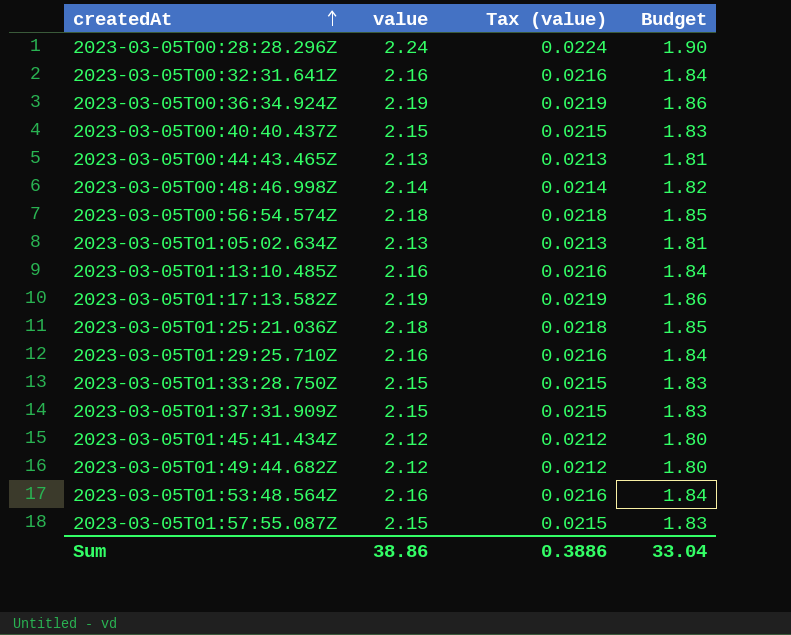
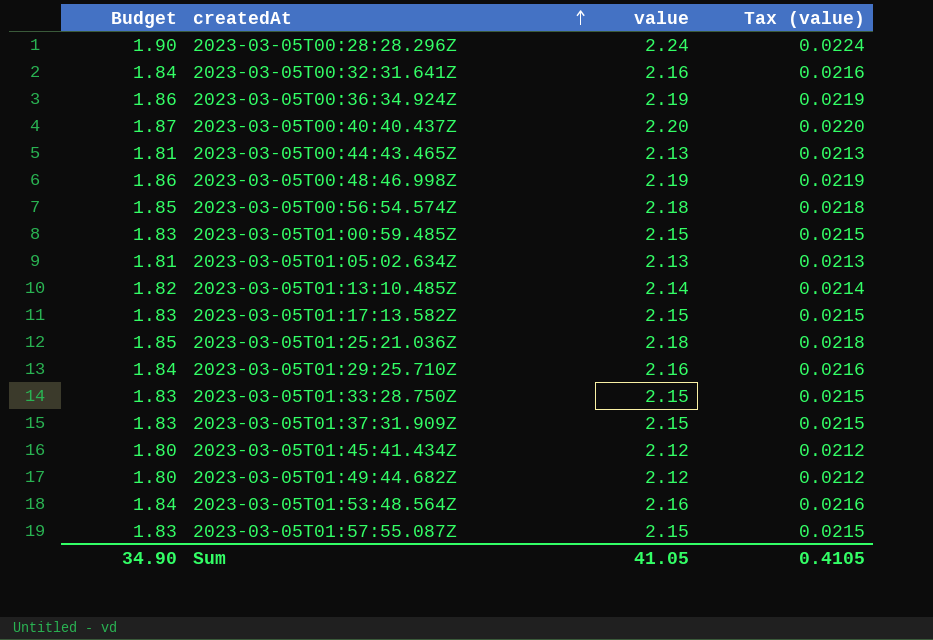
column Budget | position: 4 -> 1
2023-03-05T00:40:40.437Z | Budget: 1.83 -> 1.87
2023-03-05T00:40:40.437Z | value: 2.15 -> 2.20
2023-03-05T00:40:40.437Z | Tax (value): 0.0215 -> 0.0220
2023-03-05T00:48:46.998Z | Budget: 1.82 -> 1.86
2023-03-05T00:48:46.998Z | value: 2.14 -> 2.19
2023-03-05T00:48:46.998Z | Tax (value): 0.0214 -> 0.0219
row 2023-03-05T01:00:59.485Z: none -> 1.83 | 2.15 | 0.0215
2023-03-05T01:13:10.485Z | Budget: 1.84 -> 1.82
2023-03-05T01:13:10.485Z | value: 2.16 -> 2.14
2023-03-05T01:13:10.485Z | Tax (value): 0.0216 -> 0.0214
2023-03-05T01:17:13.582Z | Budget: 1.86 -> 1.83
2023-03-05T01:17:13.582Z | value: 2.19 -> 2.15
2023-03-05T01:17:13.582Z | Tax (value): 0.0219 -> 0.0215
Sum | Budget: 33.04 -> 34.90
Sum | value: 38.86 -> 41.05
Sum | Tax (value): 0.3886 -> 0.4105

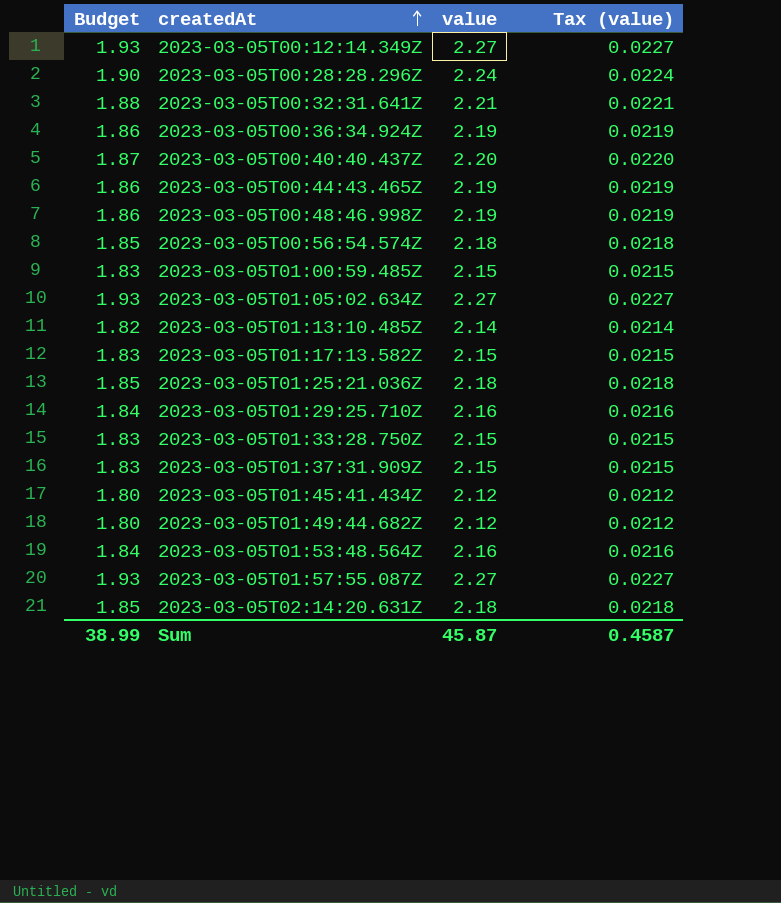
row 2023-03-05T00:12:14.349Z: none -> 1.93 | 2.27 | 0.0227
2023-03-05T00:32:31.641Z | Budget: 1.84 -> 1.88
2023-03-05T00:32:31.641Z | value: 2.16 -> 2.21
2023-03-05T00:32:31.641Z | Tax (value): 0.0216 -> 0.0221
2023-03-05T00:44:43.465Z | Budget: 1.81 -> 1.86
2023-03-05T00:44:43.465Z | value: 2.13 -> 2.19
2023-03-05T00:44:43.465Z | Tax (value): 0.0213 -> 0.0219
2023-03-05T01:05:02.634Z | Budget: 1.81 -> 1.93
2023-03-05T01:05:02.634Z | value: 2.13 -> 2.27
2023-03-05T01:05:02.634Z | Tax (value): 0.0213 -> 0.0227
2023-03-05T01:57:55.087Z | Budget: 1.83 -> 1.93
2023-03-05T01:57:55.087Z | value: 2.15 -> 2.27
2023-03-05T01:57:55.087Z | Tax (value): 0.0215 -> 0.0227
row 2023-03-05T02:14:20.631Z: none -> 1.85 | 2.18 | 0.0218
Sum | Budget: 34.90 -> 38.99
Sum | value: 41.05 -> 45.87
Sum | Tax (value): 0.4105 -> 0.4587

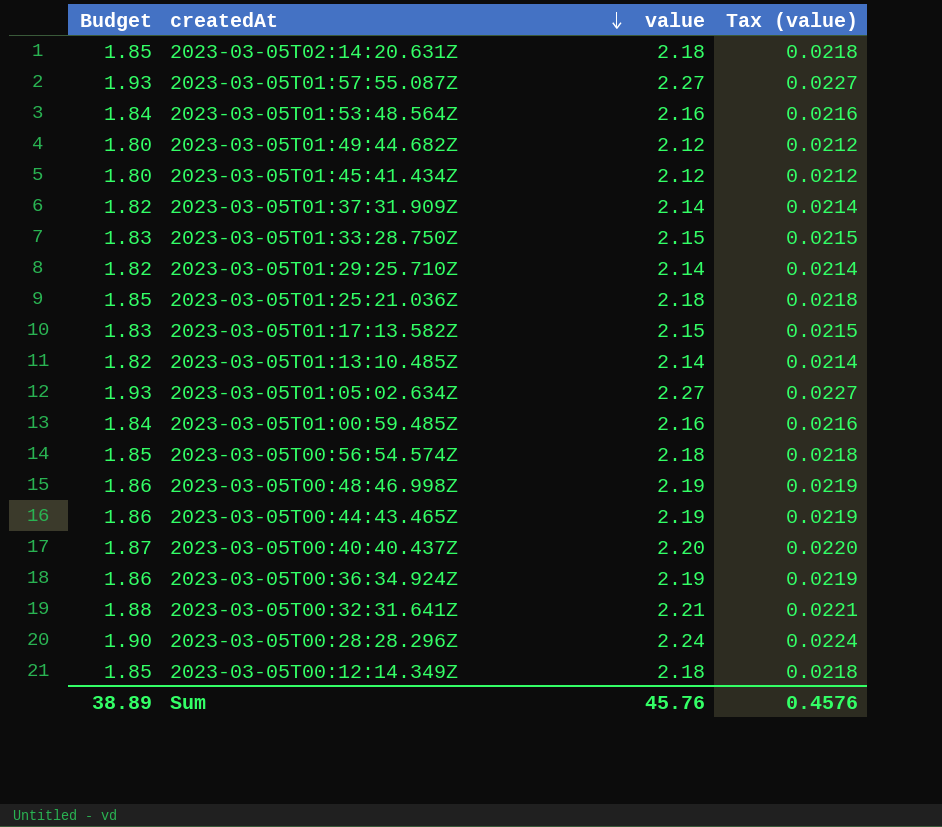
row order: createdAt ascending -> createdAt descending
2023-03-05T01:37:31.909Z | Budget: 1.83 -> 1.82
2023-03-05T01:37:31.909Z | value: 2.15 -> 2.14
2023-03-05T01:37:31.909Z | Tax (value): 0.0215 -> 0.0214
2023-03-05T01:29:25.710Z | Budget: 1.84 -> 1.82
2023-03-05T01:29:25.710Z | value: 2.16 -> 2.14
2023-03-05T01:29:25.710Z | Tax (value): 0.0216 -> 0.0214
2023-03-05T01:00:59.485Z | Budget: 1.83 -> 1.84
2023-03-05T01:00:59.485Z | value: 2.15 -> 2.16
2023-03-05T01:00:59.485Z | Tax (value): 0.0215 -> 0.0216
2023-03-05T00:12:14.349Z | Budget: 1.93 -> 1.85
2023-03-05T00:12:14.349Z | value: 2.27 -> 2.18
2023-03-05T00:12:14.349Z | Tax (value): 0.0227 -> 0.0218
Sum | Budget: 38.99 -> 38.89
Sum | value: 45.87 -> 45.76
Sum | Tax (value): 0.4587 -> 0.4576

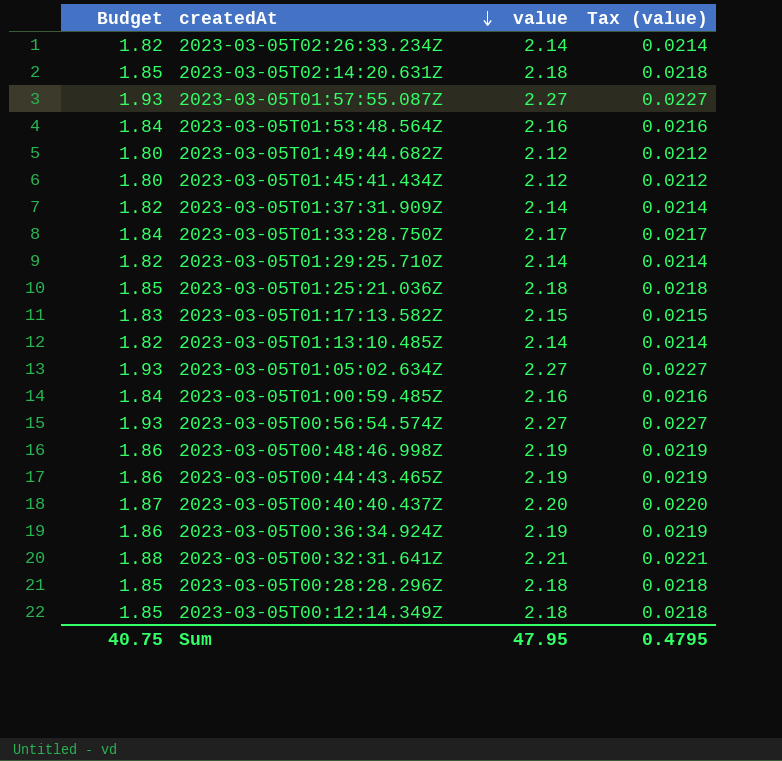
row 2023-03-05T02:26:33.234Z: none -> 1.82 | 2.14 | 0.0214
2023-03-05T01:33:28.750Z | Budget: 1.83 -> 1.84
2023-03-05T01:33:28.750Z | value: 2.15 -> 2.17
2023-03-05T01:33:28.750Z | Tax (value): 0.0215 -> 0.0217
2023-03-05T00:56:54.574Z | Budget: 1.85 -> 1.93
2023-03-05T00:56:54.574Z | value: 2.18 -> 2.27
2023-03-05T00:56:54.574Z | Tax (value): 0.0218 -> 0.0227
2023-03-05T00:28:28.296Z | Budget: 1.90 -> 1.85
2023-03-05T00:28:28.296Z | value: 2.24 -> 2.18
2023-03-05T00:28:28.296Z | Tax (value): 0.0224 -> 0.0218
Sum | Budget: 38.89 -> 40.75
Sum | value: 45.76 -> 47.95
Sum | Tax (value): 0.4576 -> 0.4795

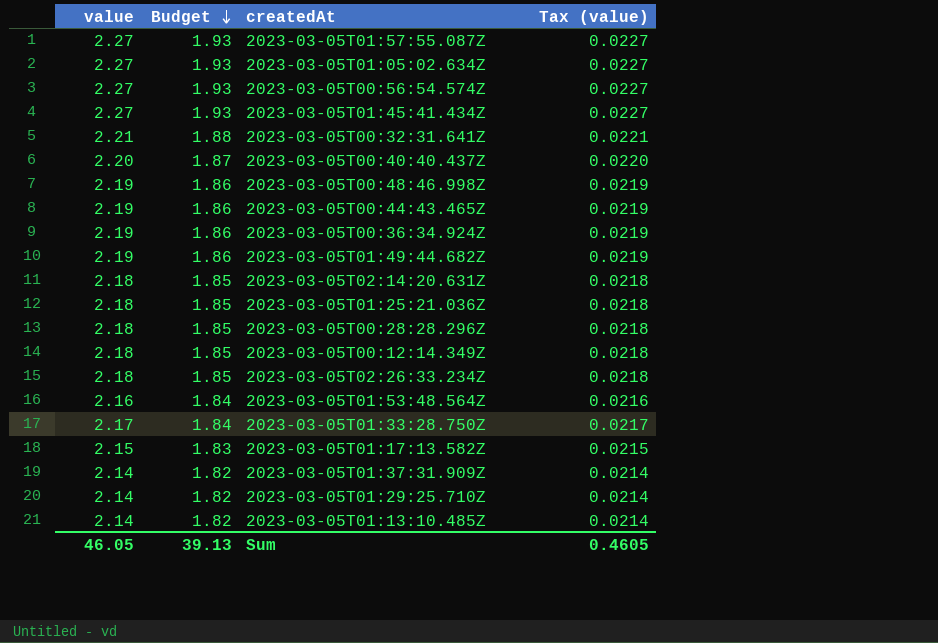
row order: createdAt descending -> Budget descending
column value | position: 3 -> 1
row 2023-03-05T01:00:59.485Z: 1.84 | 2.16 | 0.0216 -> none
2023-03-05T01:45:41.434Z | value: 2.12 -> 2.27
2023-03-05T01:45:41.434Z | Budget: 1.80 -> 1.93
2023-03-05T01:45:41.434Z | Tax (value): 0.0212 -> 0.0227
2023-03-05T01:49:44.682Z | value: 2.12 -> 2.19
2023-03-05T01:49:44.682Z | Budget: 1.80 -> 1.86
2023-03-05T01:49:44.682Z | Tax (value): 0.0212 -> 0.0219
2023-03-05T02:26:33.234Z | value: 2.14 -> 2.18
2023-03-05T02:26:33.234Z | Budget: 1.82 -> 1.85
2023-03-05T02:26:33.234Z | Tax (value): 0.0214 -> 0.0218
Sum | value: 47.95 -> 46.05
Sum | Budget: 40.75 -> 39.13
Sum | Tax (value): 0.4795 -> 0.4605

